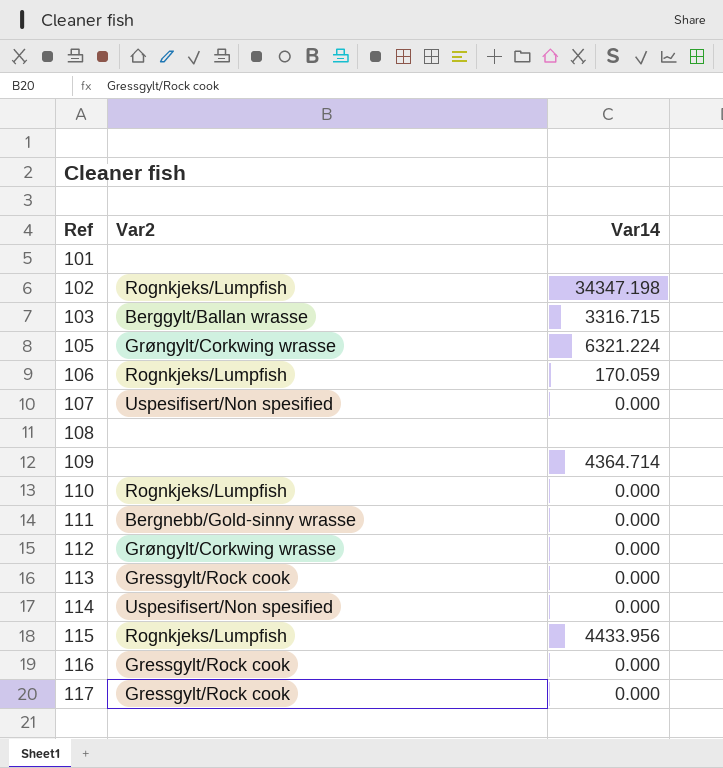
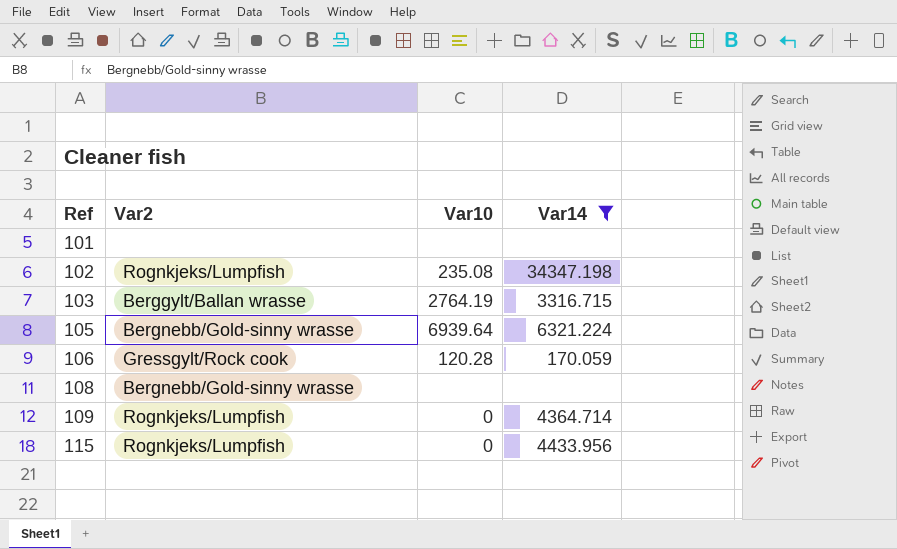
filter: none -> Var14 != 0.000
column Var10 | position: none -> 3
105 | Var2: Grøngylt/Corkwing wrasse -> Bergnebb/Gold-sinny wrasse
106 | Var2: Rognkjeks/Lumpfish -> Gressgylt/Rock cook
108 | Var2: none -> Bergnebb/Gold-sinny wrasse
109 | Var2: none -> Rognkjeks/Lumpfish

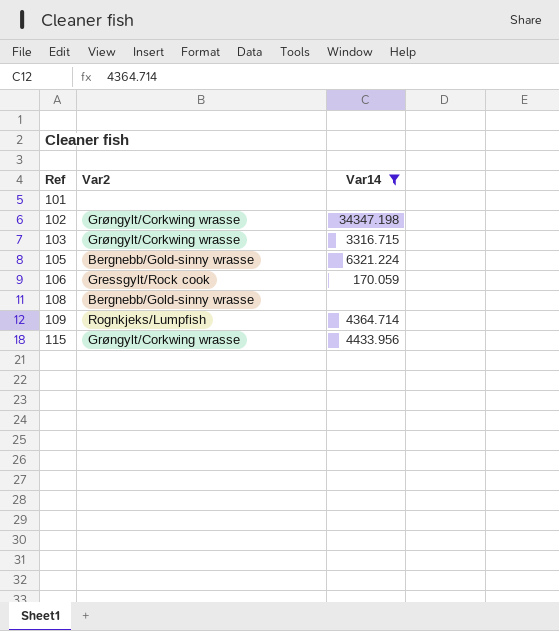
column Var10 | position: 3 -> none
102 | Var2: Rognkjeks/Lumpfish -> Grøngylt/Corkwing wrasse
103 | Var2: Berggylt/Ballan wrasse -> Grøngylt/Corkwing wrasse
115 | Var2: Rognkjeks/Lumpfish -> Grøngylt/Corkwing wrasse

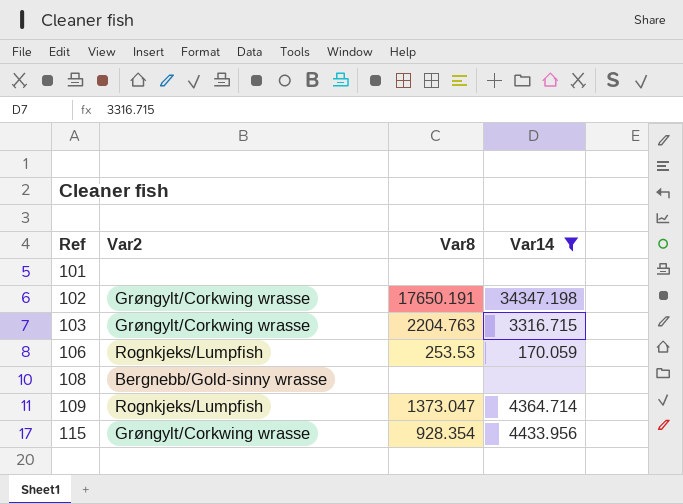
column Var8 | position: none -> 3
row 105: Bergnebb/Gold-sinny wrasse | 6321.224 -> none
106 | Var2: Gressgylt/Rock cook -> Rognkjeks/Lumpfish

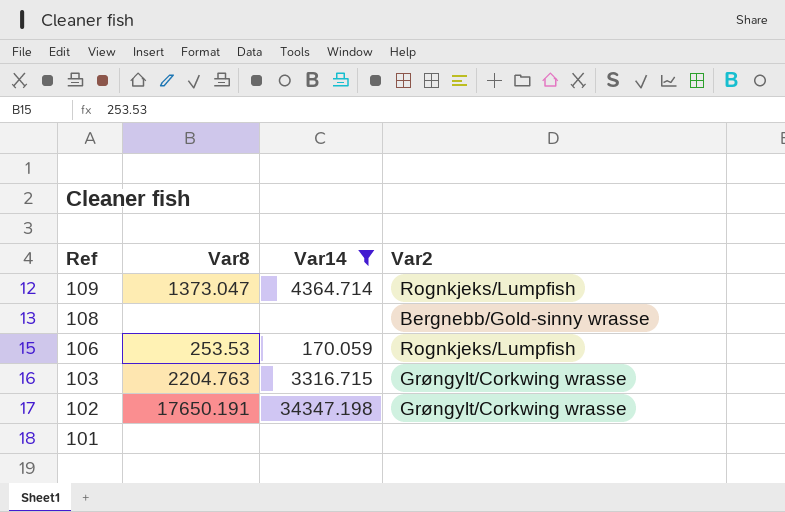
row order: Ref ascending -> Ref descending
column Var2 | position: 2 -> 4
row 115: Grøngylt/Corkwing wrasse | 928.354 | 4433.956 -> none

